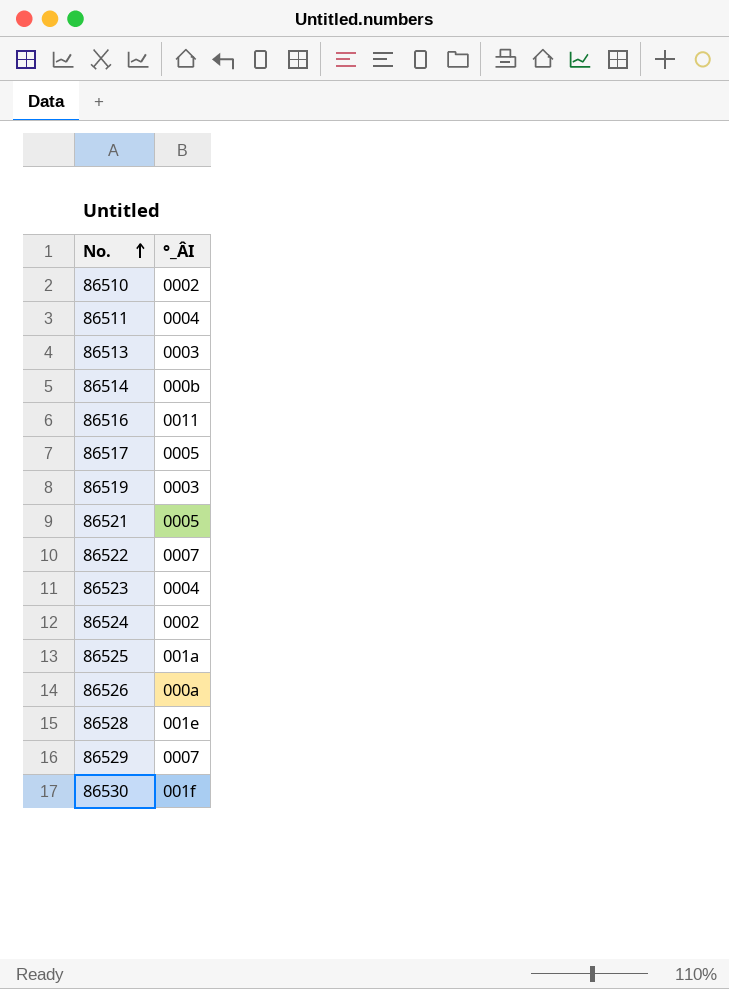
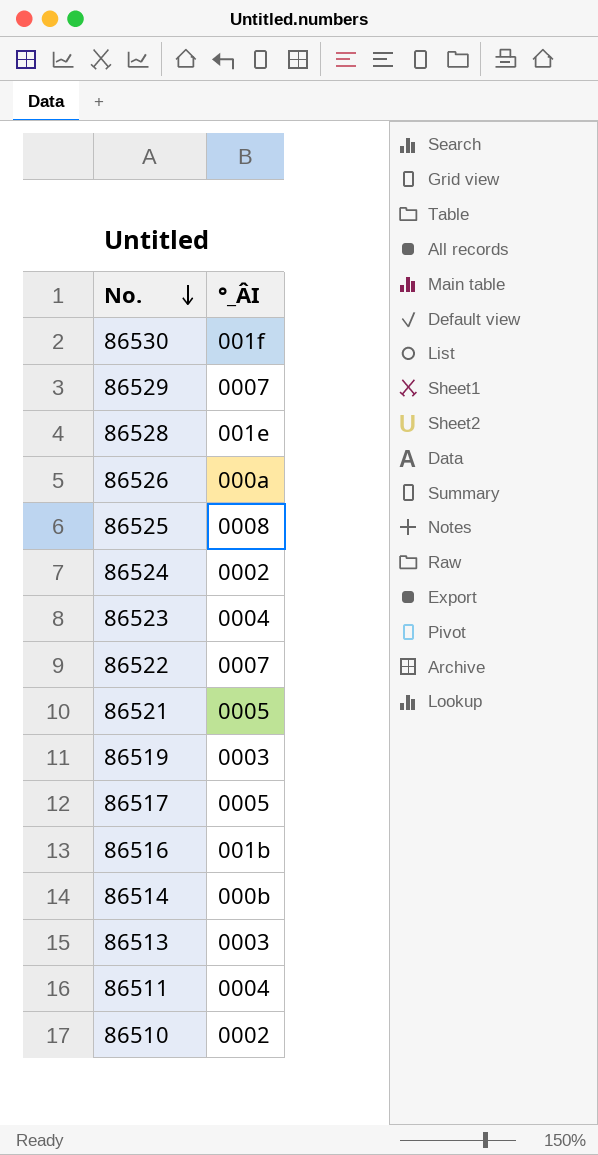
row order: No. ascending -> No. descending
86525 | °_ÂI: 001a -> 0008
86516 | °_ÂI: 0011 -> 001b

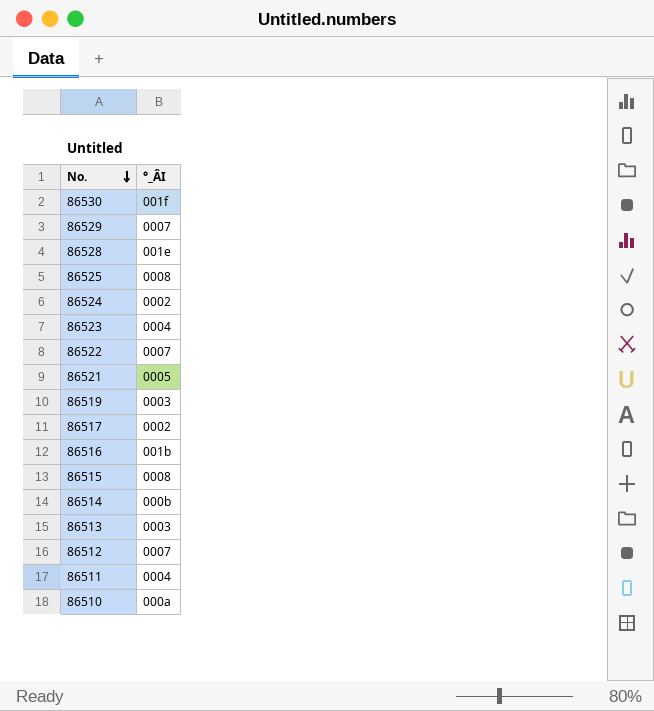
row 86526: 000a -> none
86517 | °_ÂI: 0005 -> 0002
row 86515: none -> 0008
row 86512: none -> 0007
86510 | °_ÂI: 0002 -> 000a

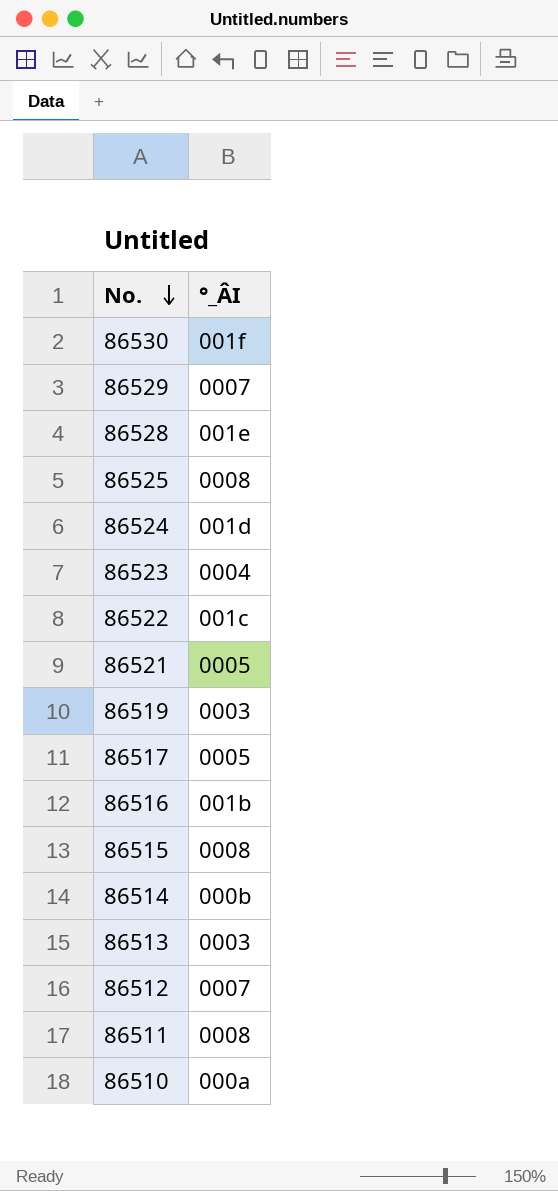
86524 | °_ÂI: 0002 -> 001d
86522 | °_ÂI: 0007 -> 001c
86517 | °_ÂI: 0002 -> 0005
86511 | °_ÂI: 0004 -> 0008

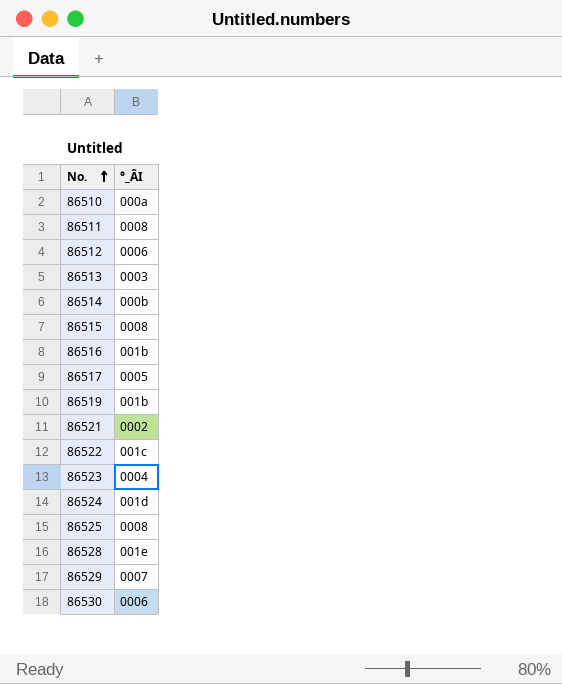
row order: No. descending -> No. ascending
86512 | °_ÂI: 0007 -> 0006
86519 | °_ÂI: 0003 -> 001b
86521 | °_ÂI: 0005 -> 0002
86530 | °_ÂI: 001f -> 0006

